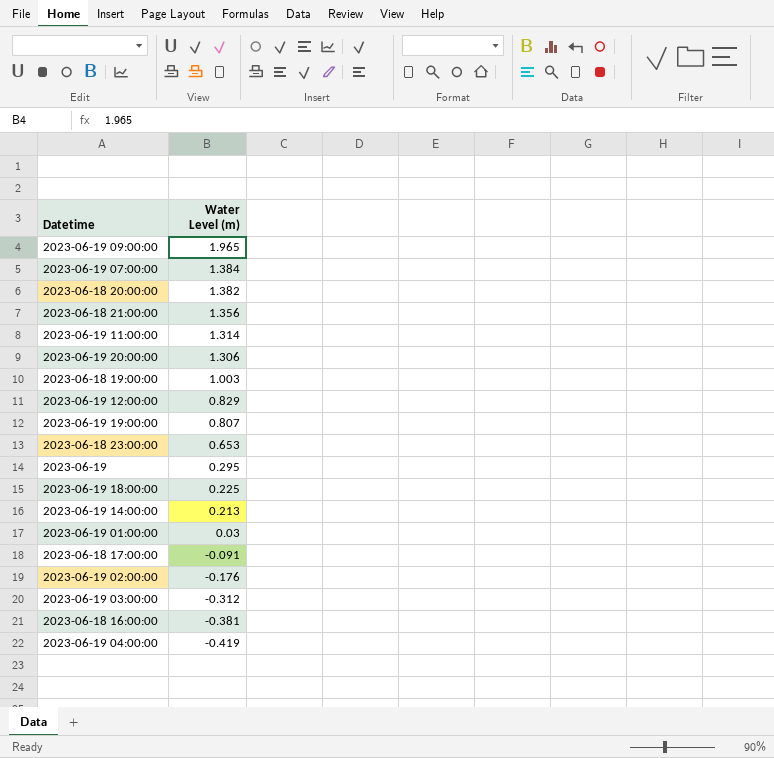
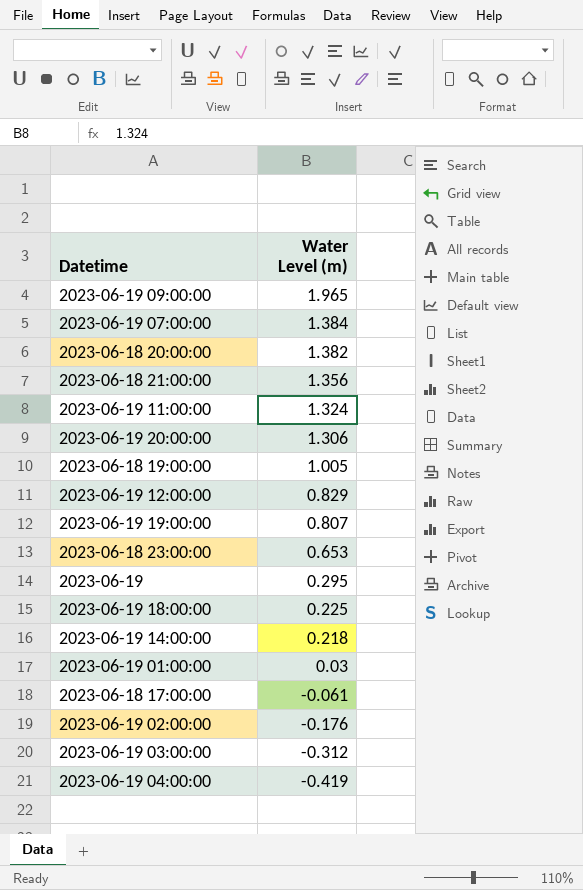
row 2023-06-18 16:00:00: -0.381 -> none
2023-06-19 11:00:00 | Water Level (m): 1.314 -> 1.324
2023-06-18 19:00:00 | Water Level (m): 1.003 -> 1.005
2023-06-19 14:00:00 | Water Level (m): 0.213 -> 0.218
2023-06-18 17:00:00 | Water Level (m): -0.091 -> -0.061

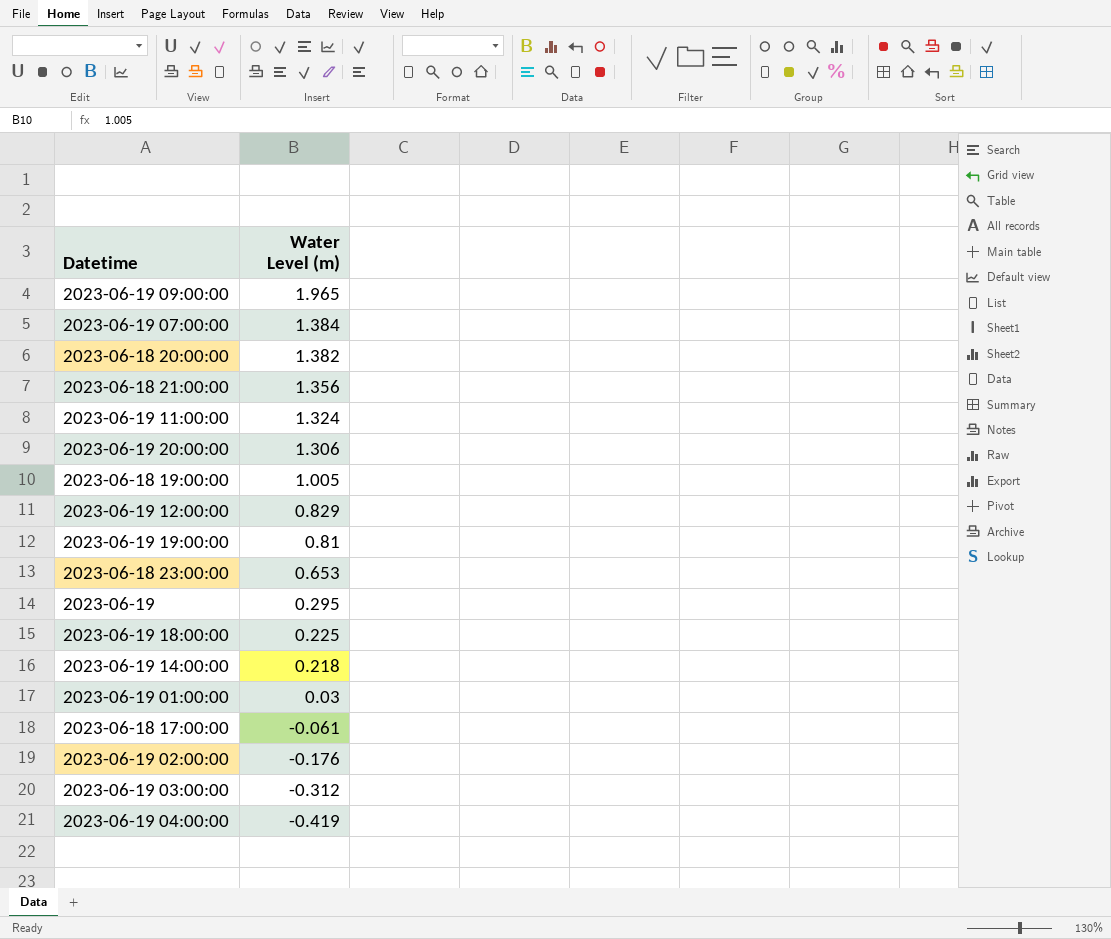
2023-06-19 19:00:00 | Water Level (m): 0.807 -> 0.81

